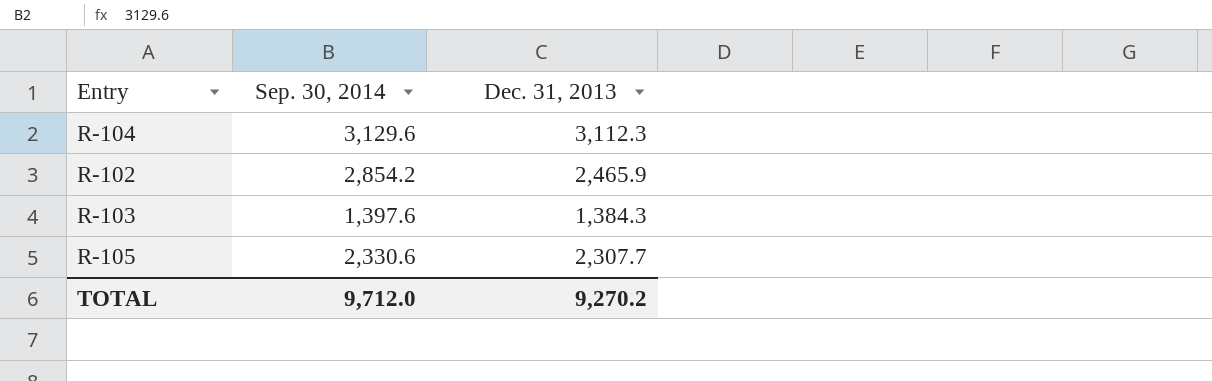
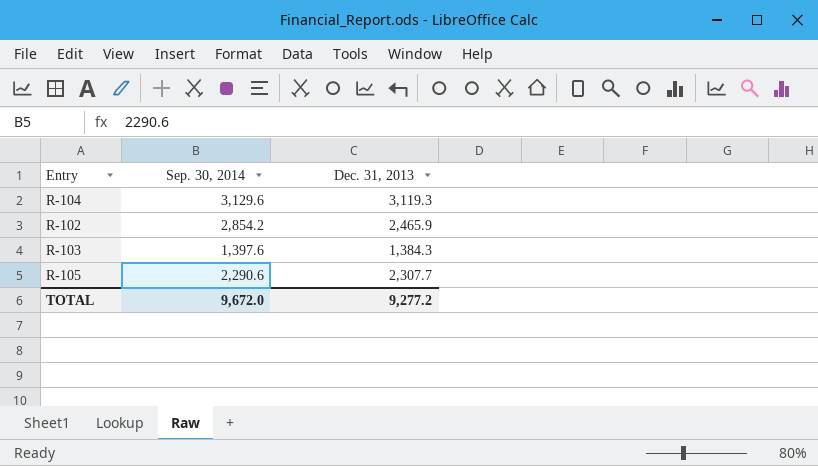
R-104 | Dec. 31, 2013: 3,112.3 -> 3,119.3
R-105 | Sep. 30, 2014: 2,330.6 -> 2,290.6
TOTAL | Sep. 30, 2014: 9,712.0 -> 9,672.0
TOTAL | Dec. 31, 2013: 9,270.2 -> 9,277.2

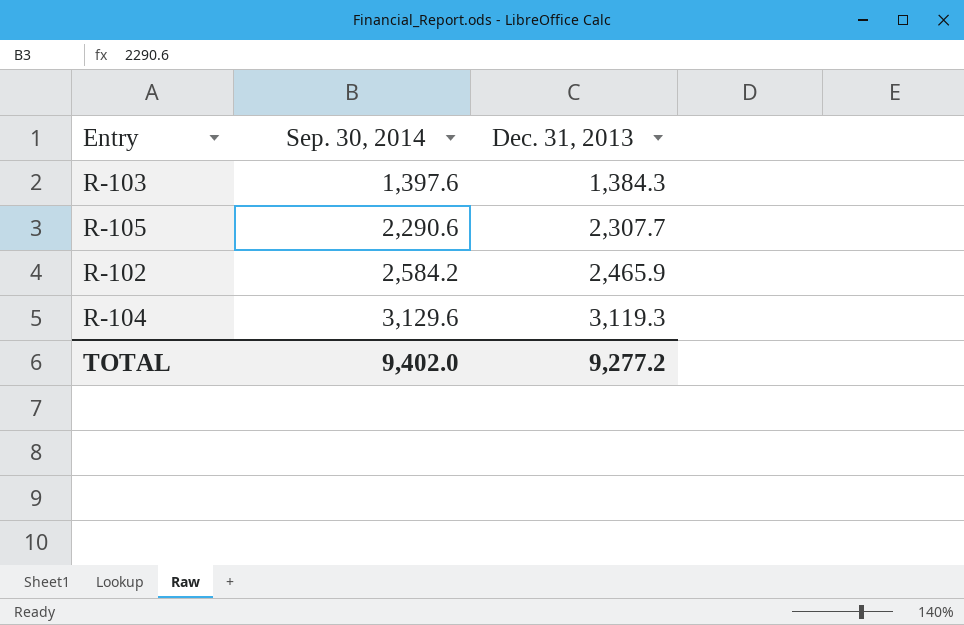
row order: none -> Sep. 30, 2014 ascending
R-102 | Sep. 30, 2014: 2,854.2 -> 2,584.2
TOTAL | Sep. 30, 2014: 9,672.0 -> 9,402.0

